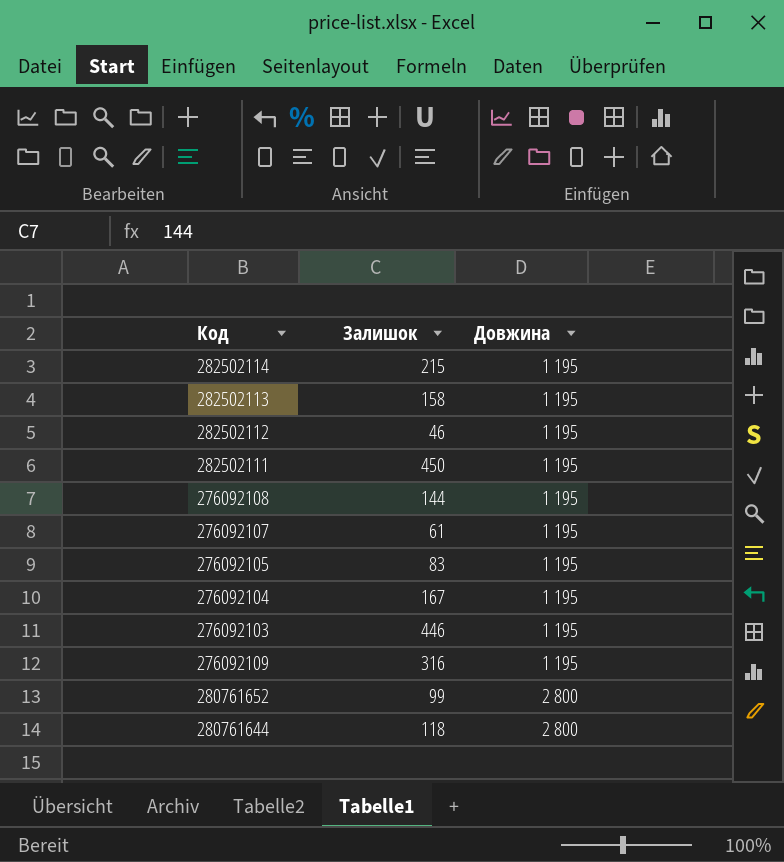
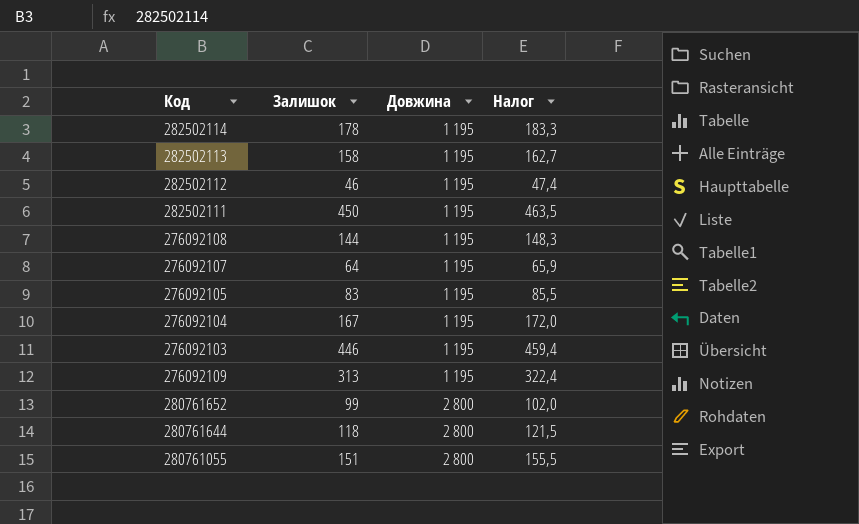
column Налог | formula: none -> [Залишок] * 1,03
282502114 | Залишок: 215 -> 178
276092107 | Залишок: 61 -> 64
276092109 | Залишок: 316 -> 313
row 280761055: none -> 151 | 2 800 | 155,5

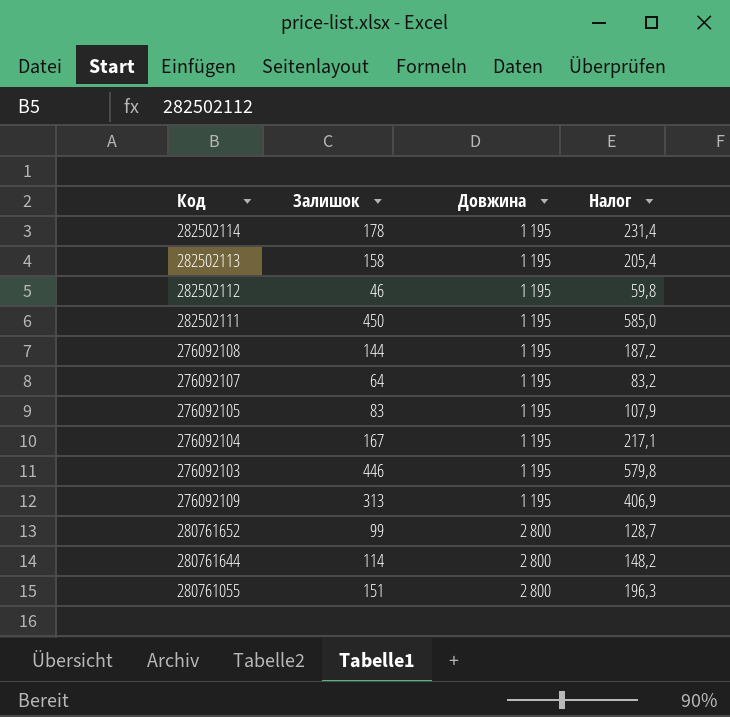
column Налог | formula: [Залишок] * 1,03 -> [Залишок] * 1,3
280761644 | Залишок: 118 -> 114

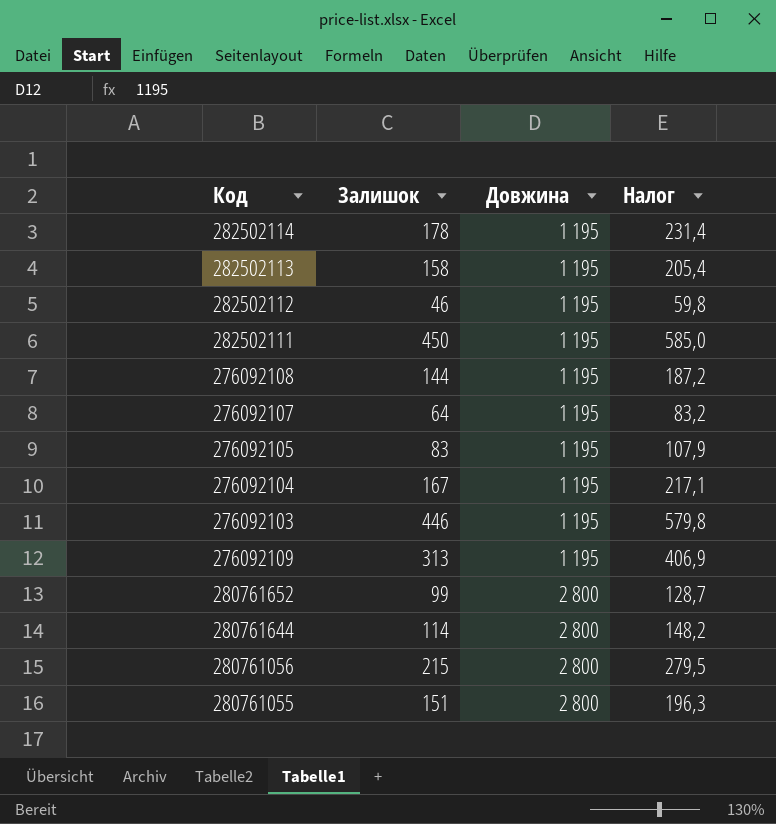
row 280761056: none -> 215 | 2 800 | 279,5

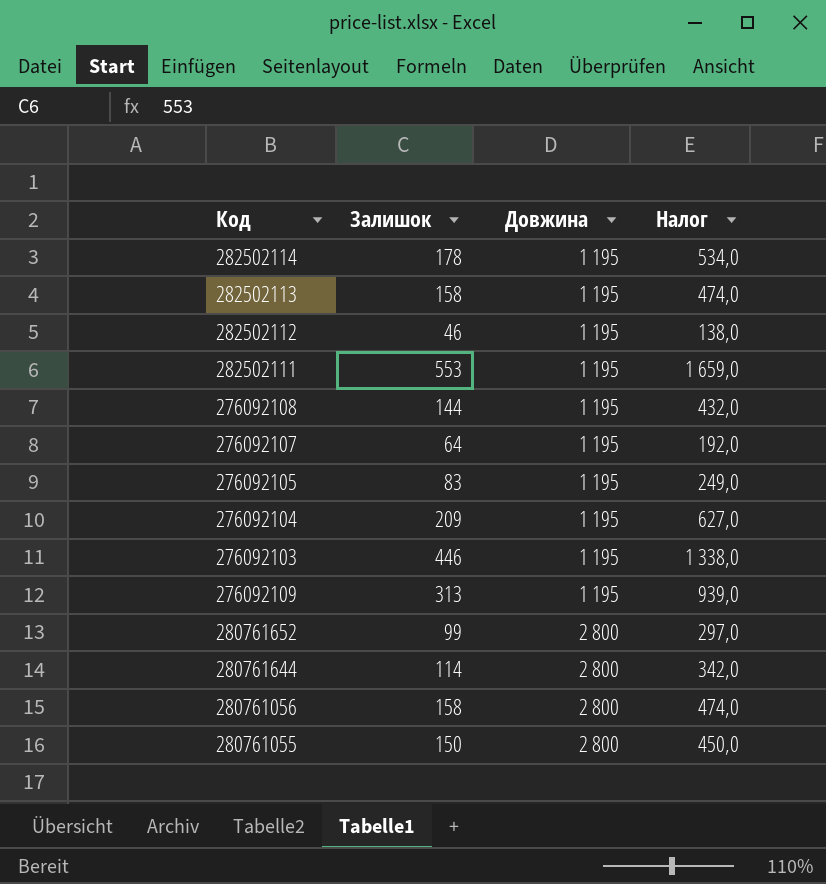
column Налог | formula: [Залишок] * 1,3 -> [Залишок] * 3
282502111 | Залишок: 450 -> 553
276092104 | Залишок: 167 -> 209
280761056 | Залишок: 215 -> 158
280761055 | Залишок: 151 -> 150

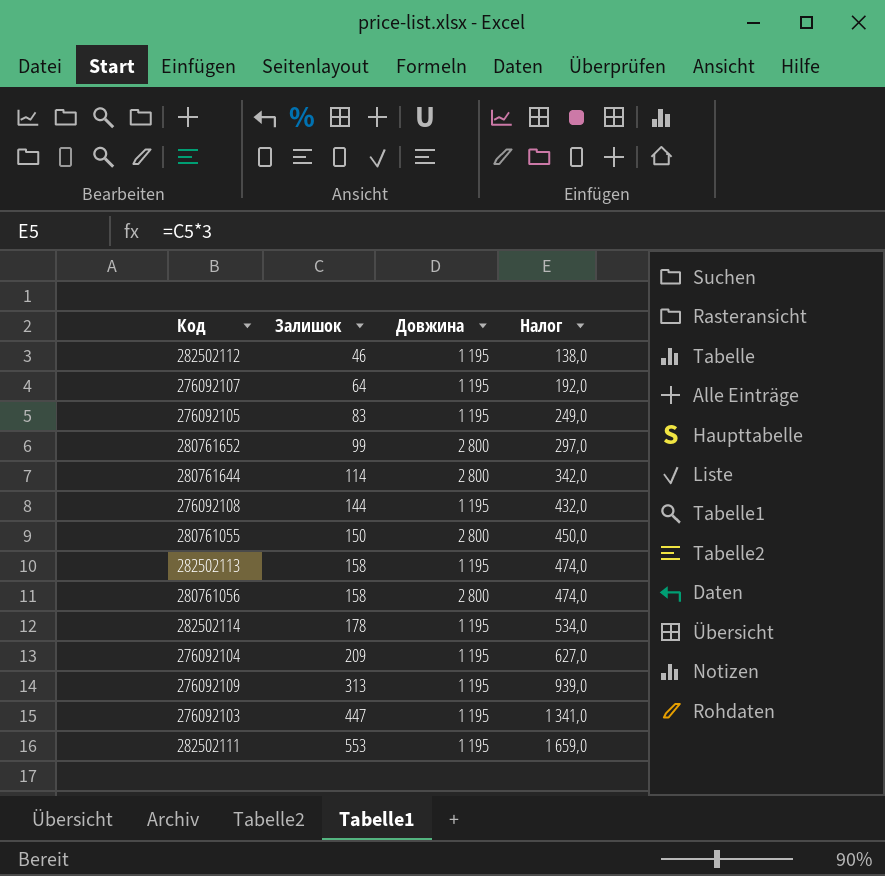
row order: Довжина ascending -> Залишок ascending
276092103 | Залишок: 446 -> 447
276092103 | Налог: 1 338,0 -> 1 341,0

